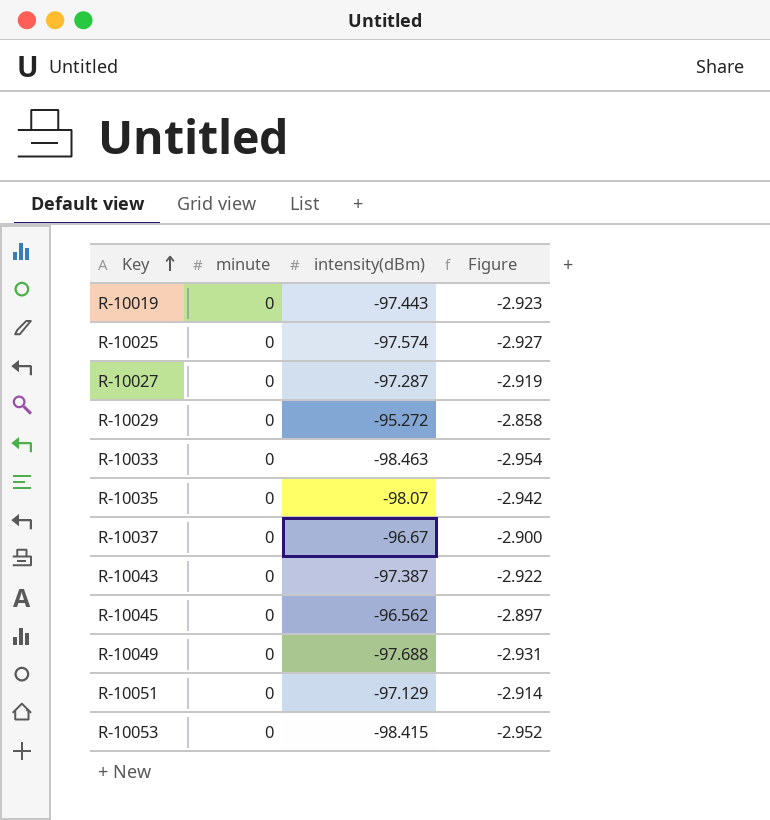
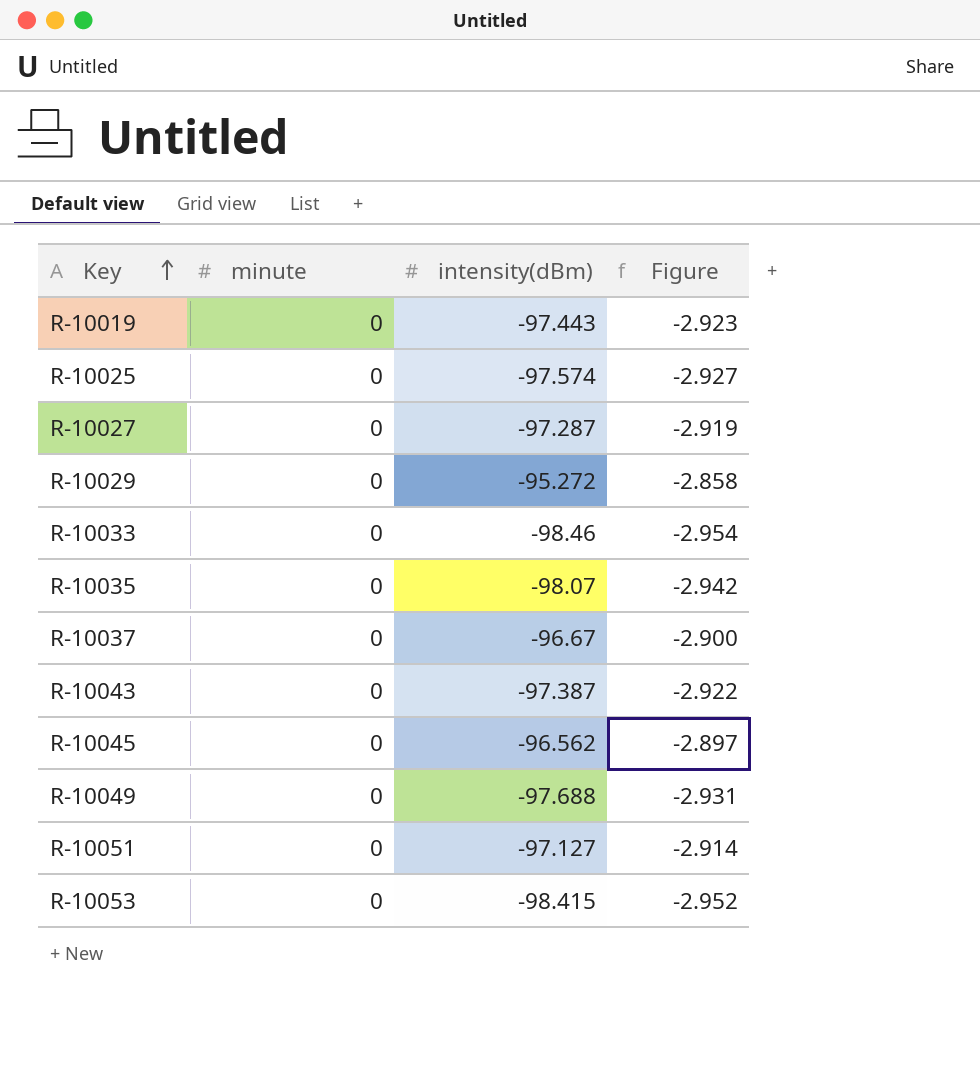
R-10033 | intensity(dBm): -98.463 -> -98.46
R-10051 | intensity(dBm): -97.129 -> -97.127

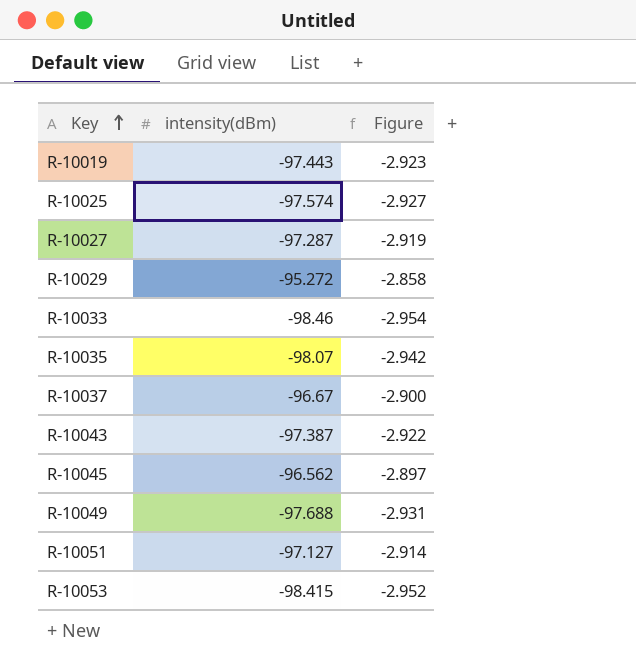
column minute | position: 2 -> none

